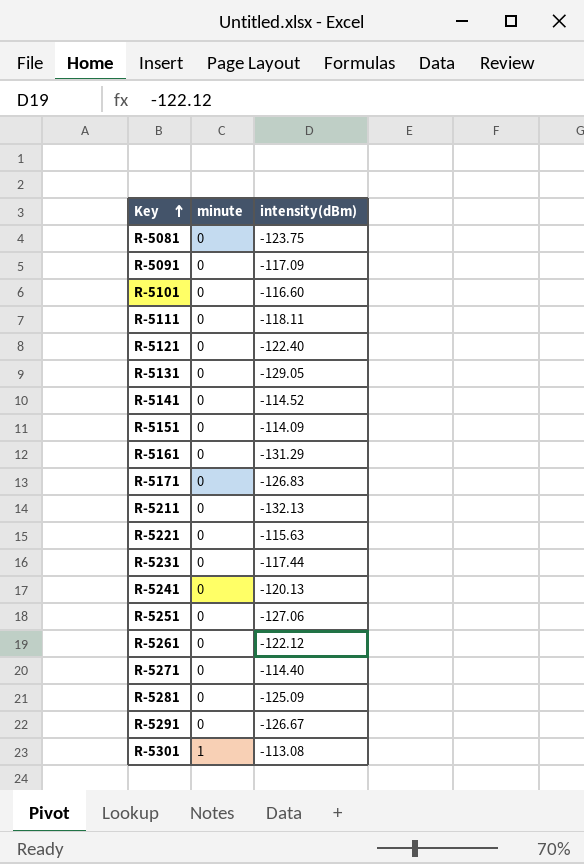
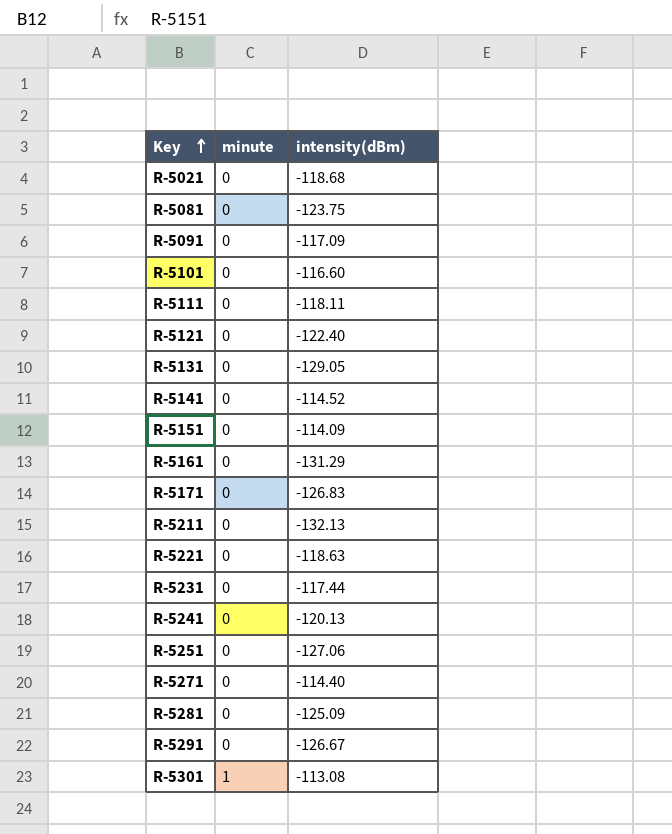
row R-5261: 0 | -122.12 -> none
row R-5021: none -> 0 | -118.68
R-5221 | intensity(dBm): -115.63 -> -118.63

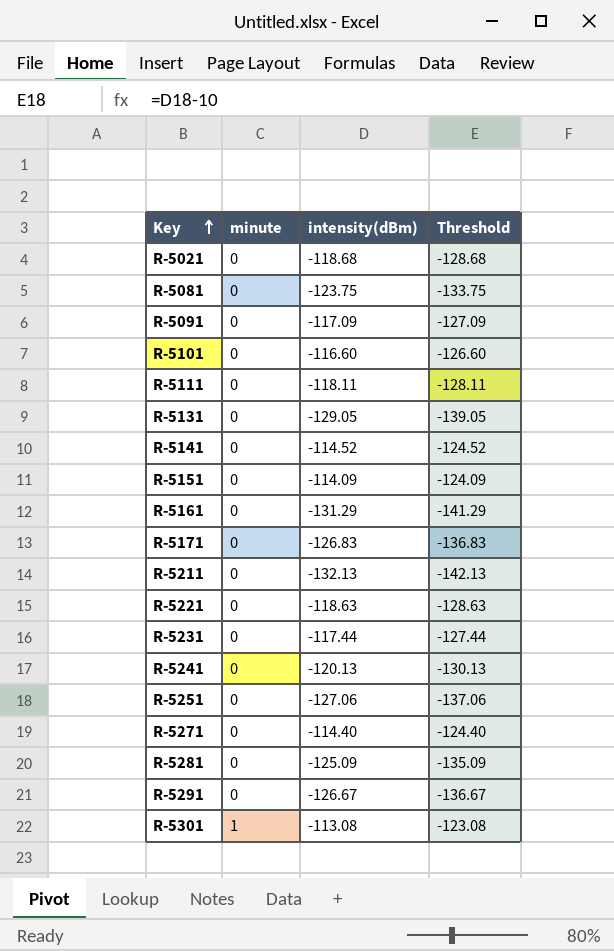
column Threshold | formula: none -> [intensity(dBm)] - 10
row R-5121: 0 | -122.40 -> none

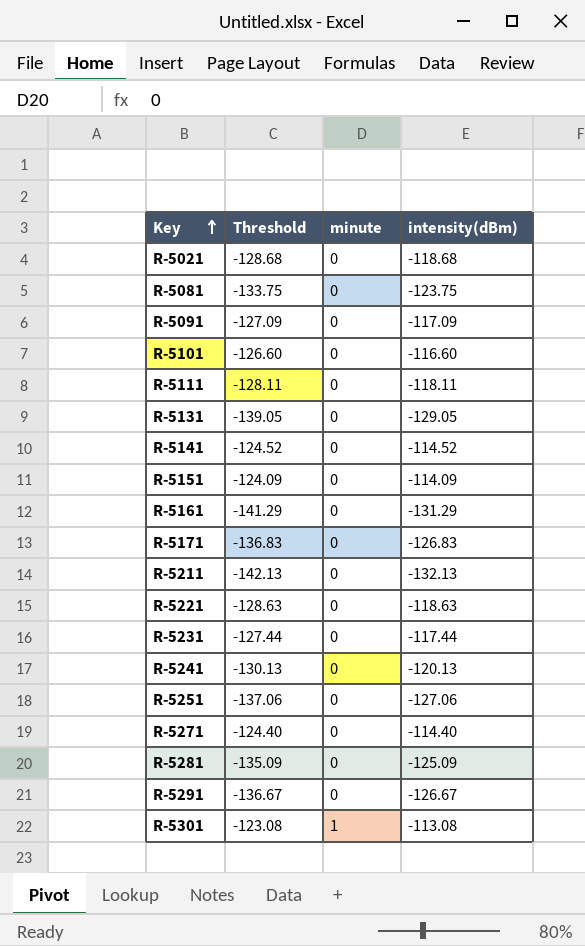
column Threshold | position: 4 -> 2

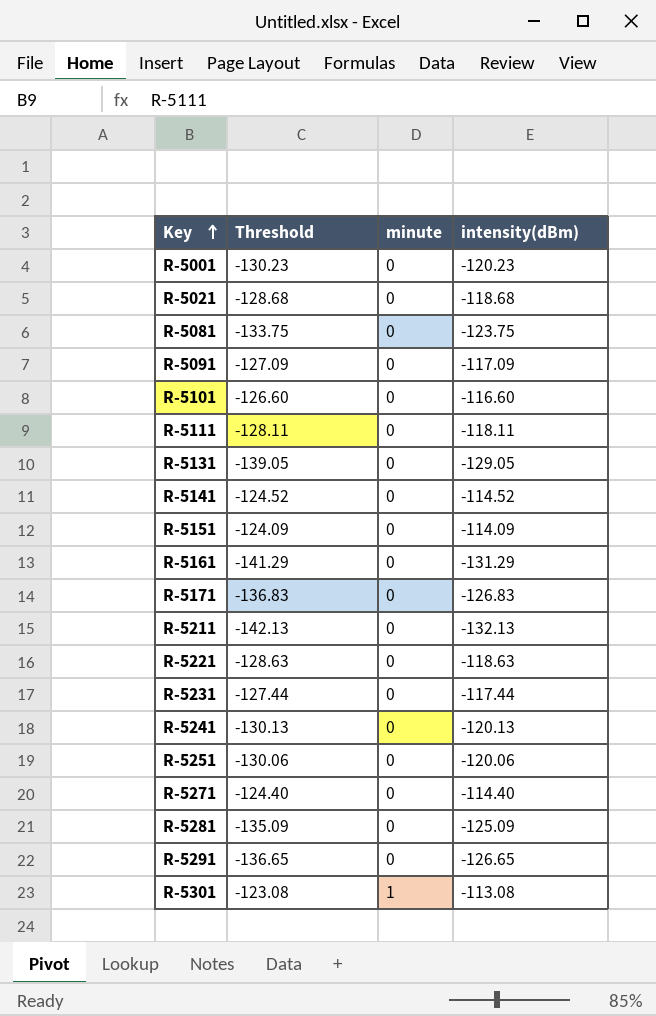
row R-5001: none -> -130.23 | 0 | -120.23
R-5251 | Threshold: -137.06 -> -130.06
R-5251 | intensity(dBm): -127.06 -> -120.06
R-5291 | Threshold: -136.67 -> -136.65
R-5291 | intensity(dBm): -126.67 -> -126.65

